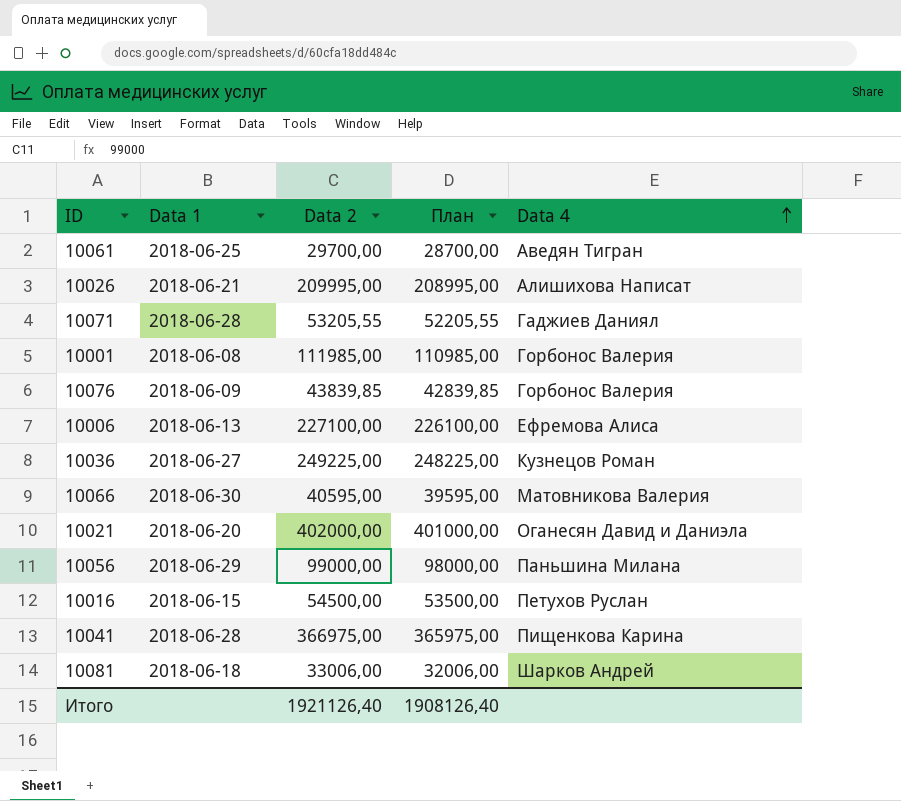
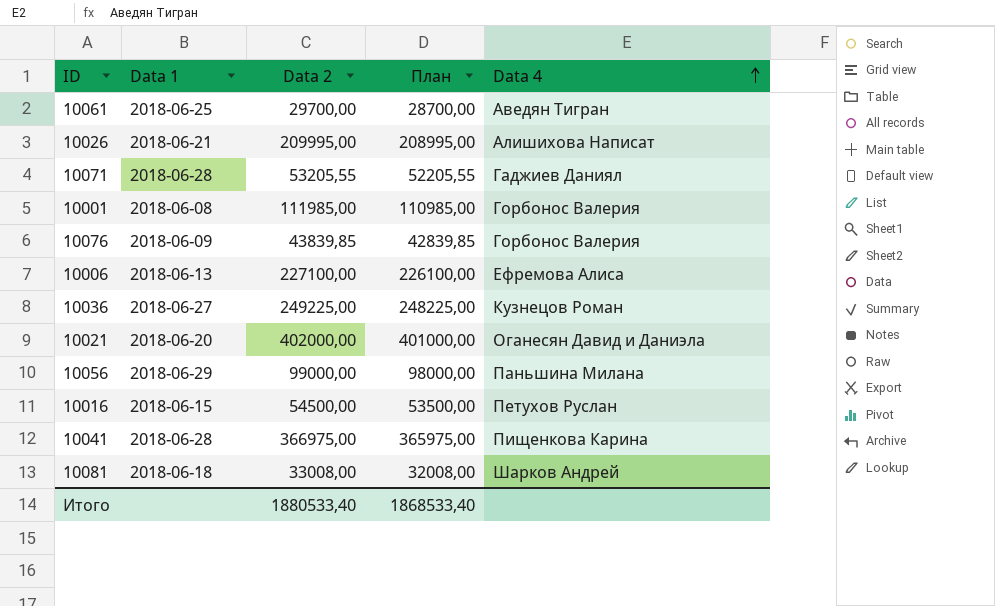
row 10066: 2018-06-30 | 40595,00 | 39595,00 | Матовникова Валерия -> none
10081 | Data 2: 33006,00 -> 33008,00
10081 | План: 32006,00 -> 32008,00
Итого | Data 2: 1921126,40 -> 1880533,40
Итого | План: 1908126,40 -> 1868533,40

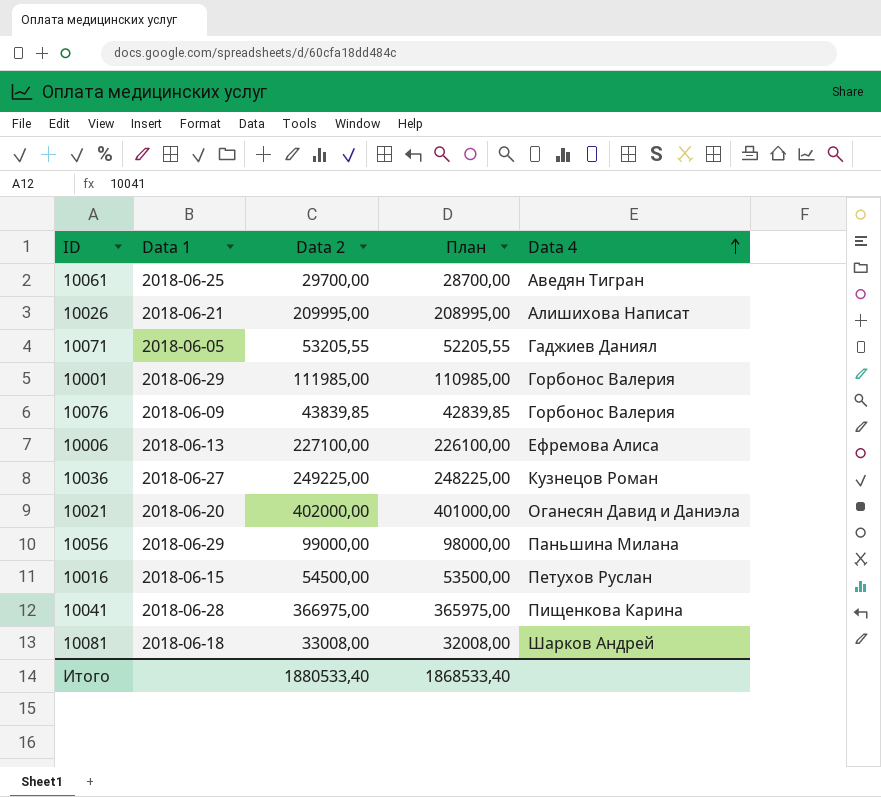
10071 | Data 1: 2018-06-28 -> 2018-06-05
10001 | Data 1: 2018-06-08 -> 2018-06-29

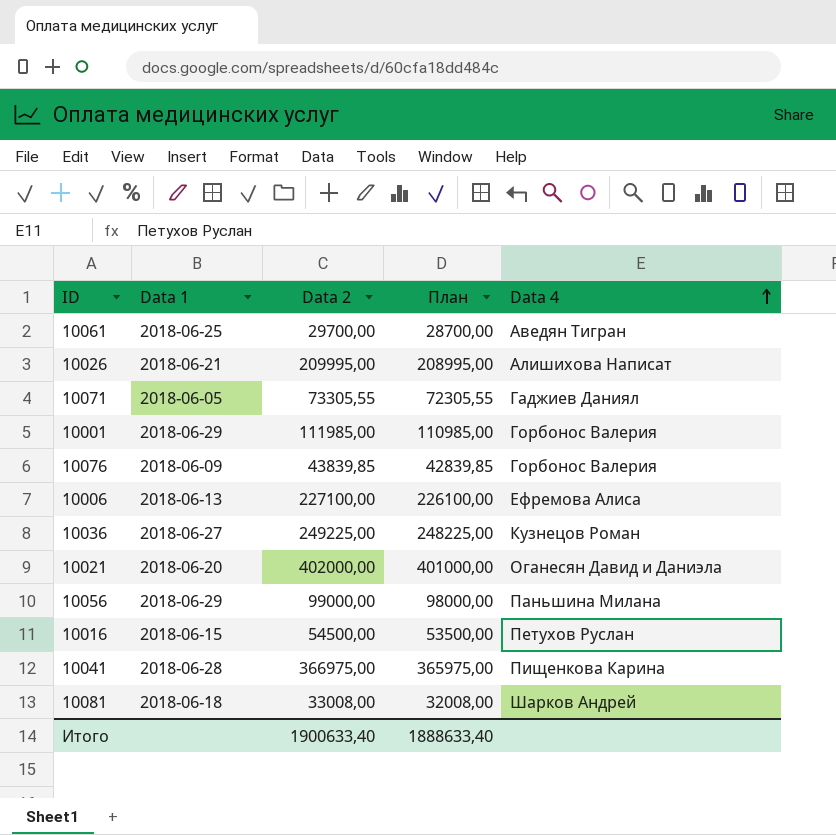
10071 | Data 2: 53205,55 -> 73305,55
10071 | План: 52205,55 -> 72305,55
Итого | Data 2: 1880533,40 -> 1900633,40
Итого | План: 1868533,40 -> 1888633,40

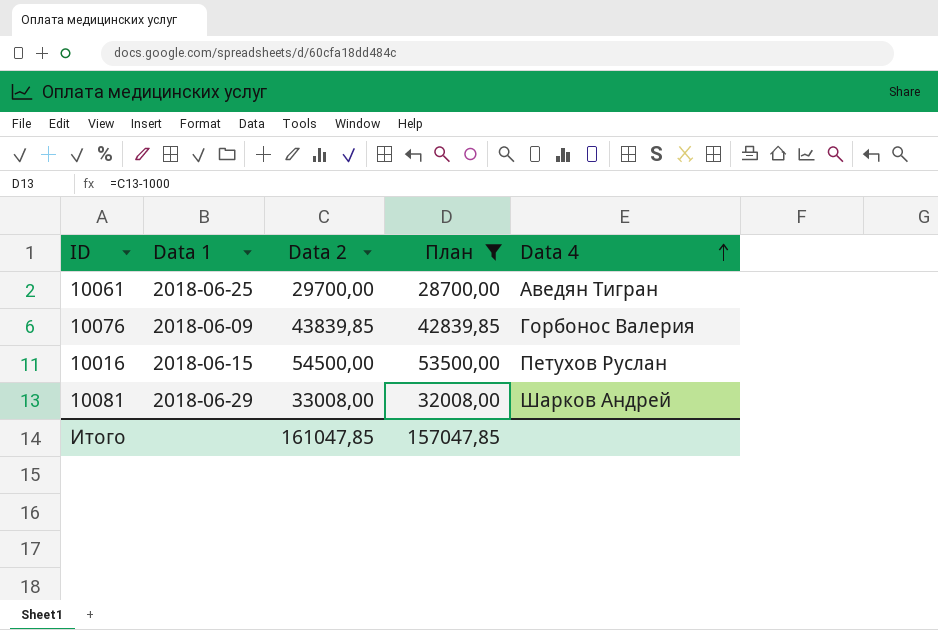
filter: none -> План <= 53500,00
10081 | Data 1: 2018-06-18 -> 2018-06-29
Итого | Data 2: 1900633,40 -> 161047,85
Итого | План: 1888633,40 -> 157047,85

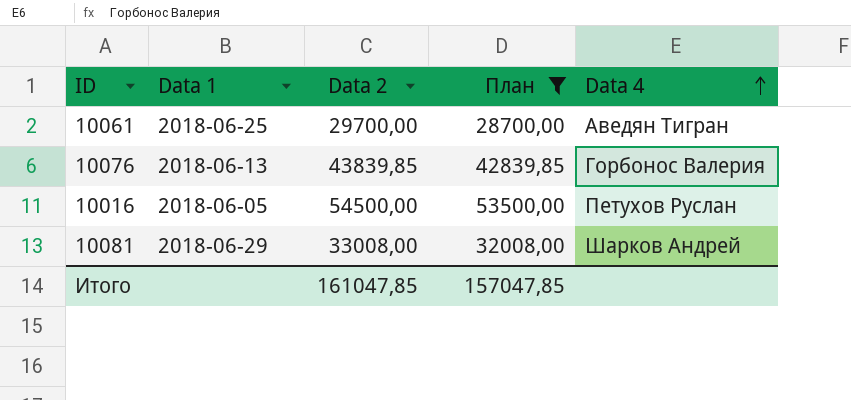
10076 | Data 1: 2018-06-09 -> 2018-06-13
10016 | Data 1: 2018-06-15 -> 2018-06-05

